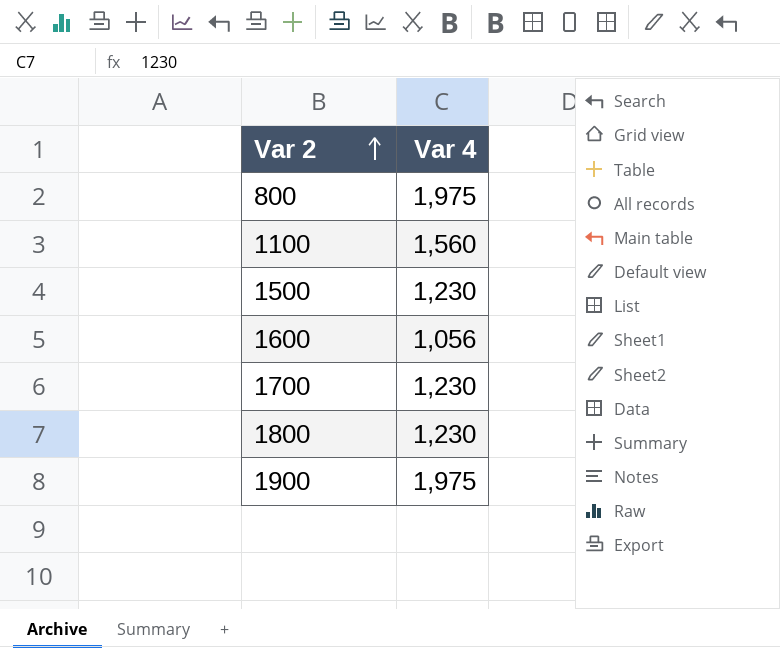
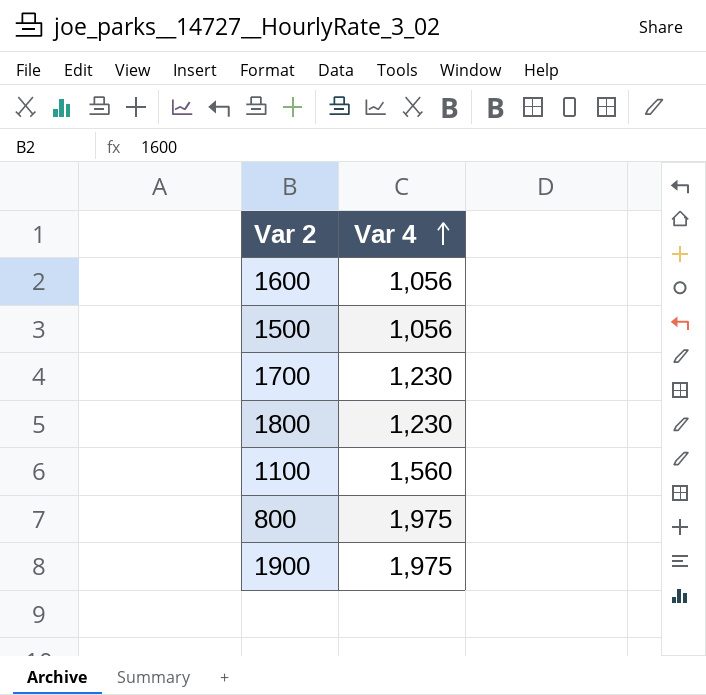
row order: Var 2 ascending -> Var 4 ascending
1500 | Var 4: 1,230 -> 1,056

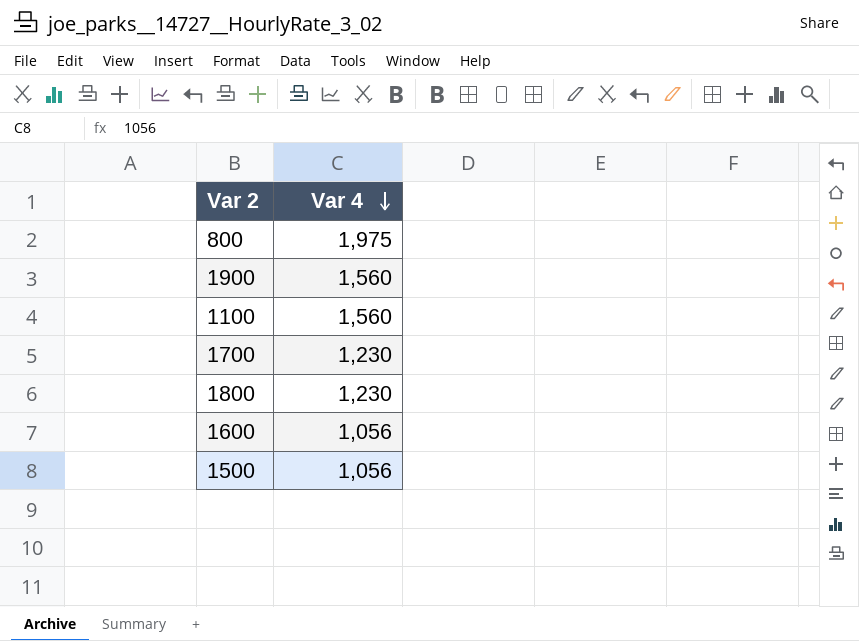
row order: Var 4 ascending -> Var 4 descending
1900 | Var 4: 1,975 -> 1,560

